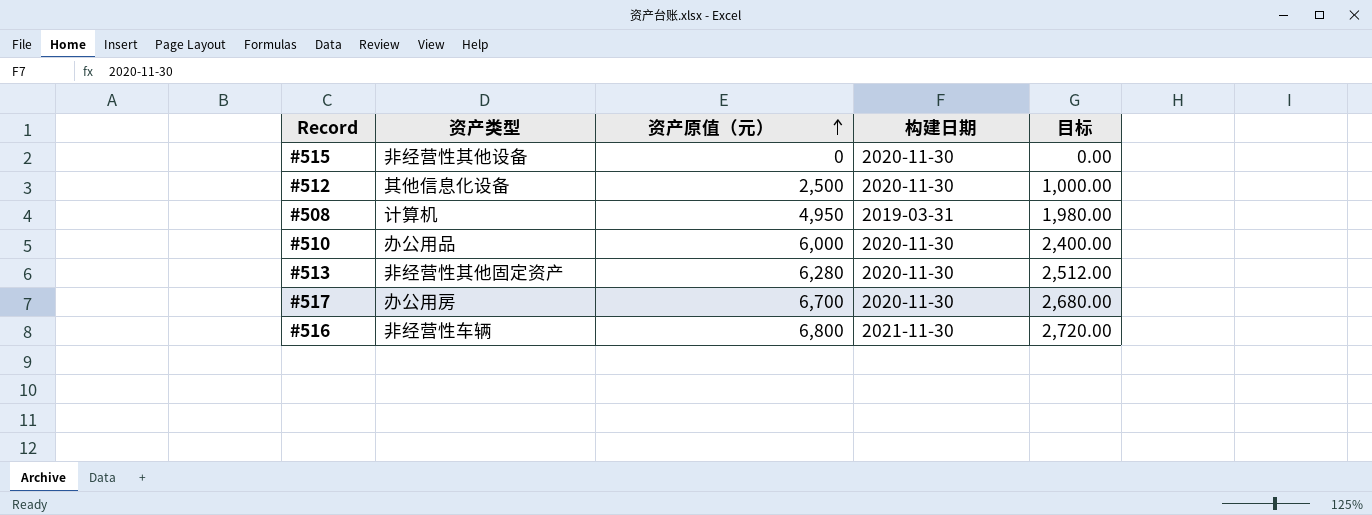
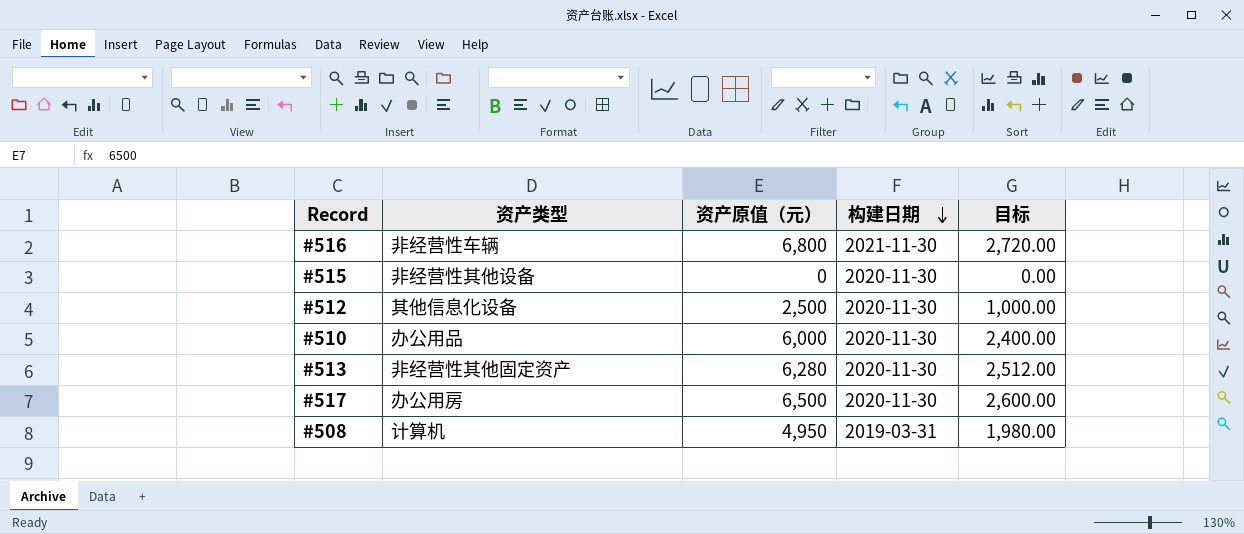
row order: 资产原值（元） ascending -> 构建日期 descending
#517 | 资产原值（元）: 6,700 -> 6,500
#517 | 目标: 2,680.00 -> 2,600.00

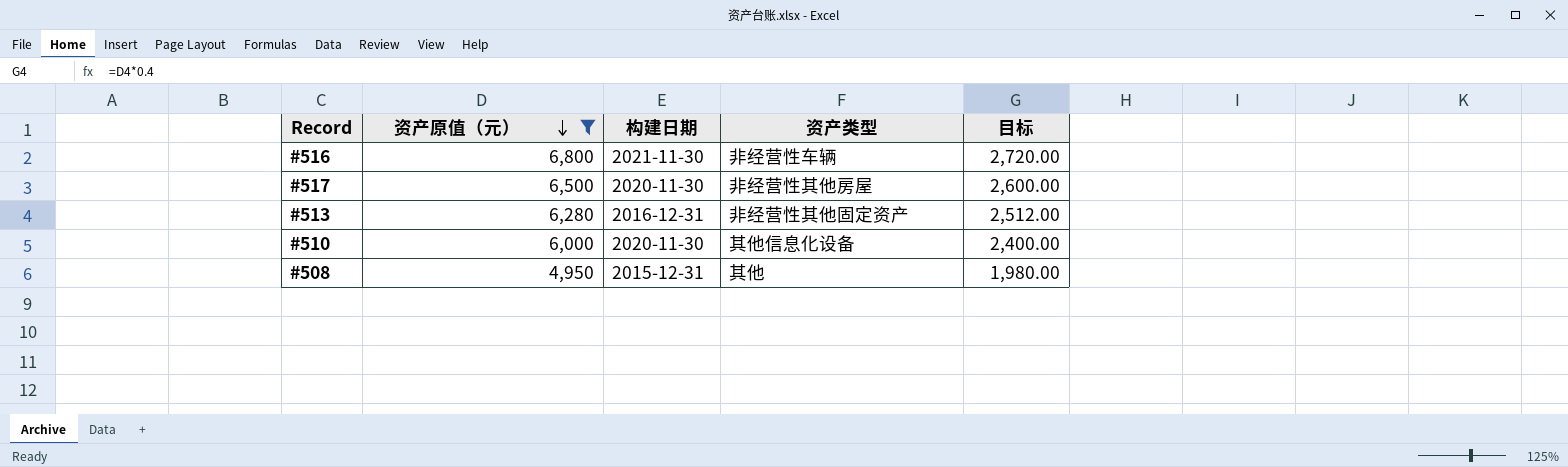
filter: none -> 资产原值（元） >= 4,950
row order: 构建日期 descending -> 资产原值（元） descending
column 资产类型 | position: 2 -> 4
#517 | 资产类型: 办公用房 -> 非经营性其他房屋
#513 | 构建日期: 2020-11-30 -> 2016-12-31
#510 | 资产类型: 办公用品 -> 其他信息化设备
#508 | 构建日期: 2019-03-31 -> 2015-12-31
#508 | 资产类型: 计算机 -> 其他

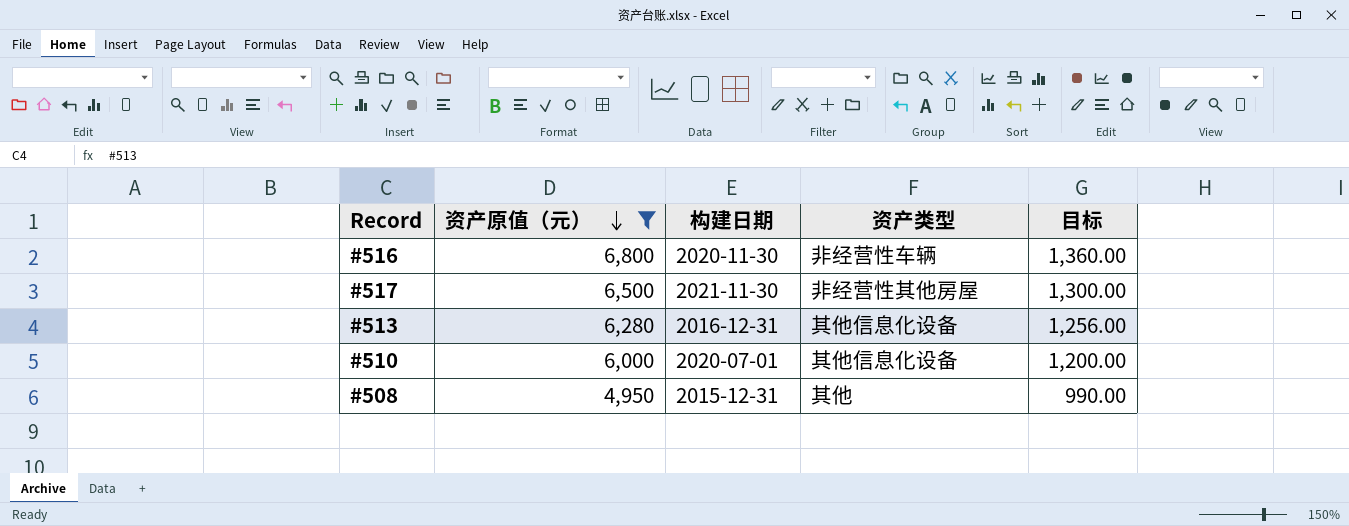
column 目标 | formula: [资产原值（元）] * 0.4 -> [资产原值（元）] * 0.2
#516 | 构建日期: 2021-11-30 -> 2020-11-30
#517 | 构建日期: 2020-11-30 -> 2021-11-30
#513 | 资产类型: 非经营性其他固定资产 -> 其他信息化设备
#510 | 构建日期: 2020-11-30 -> 2020-07-01

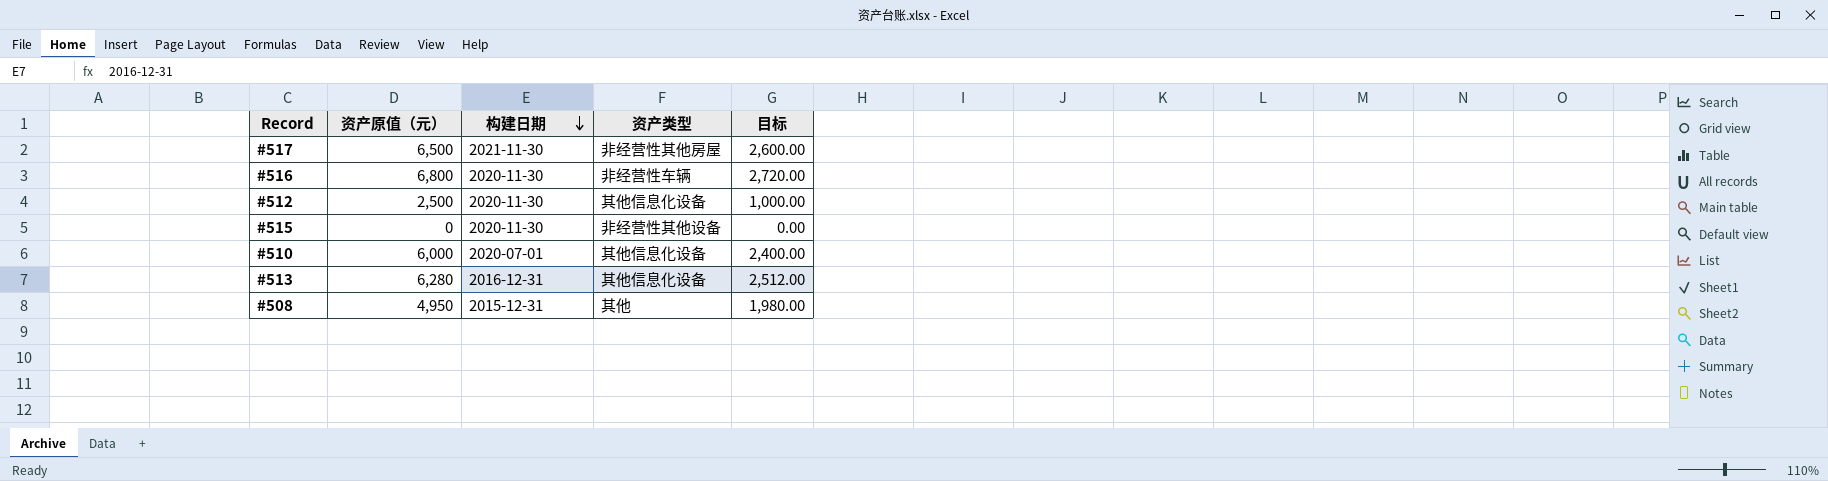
filter: 资产原值（元） >= 4,950 -> none
row order: 资产原值（元） descending -> 构建日期 descending
column 目标 | formula: [资产原值（元）] * 0.2 -> [资产原值（元）] * 0.4

